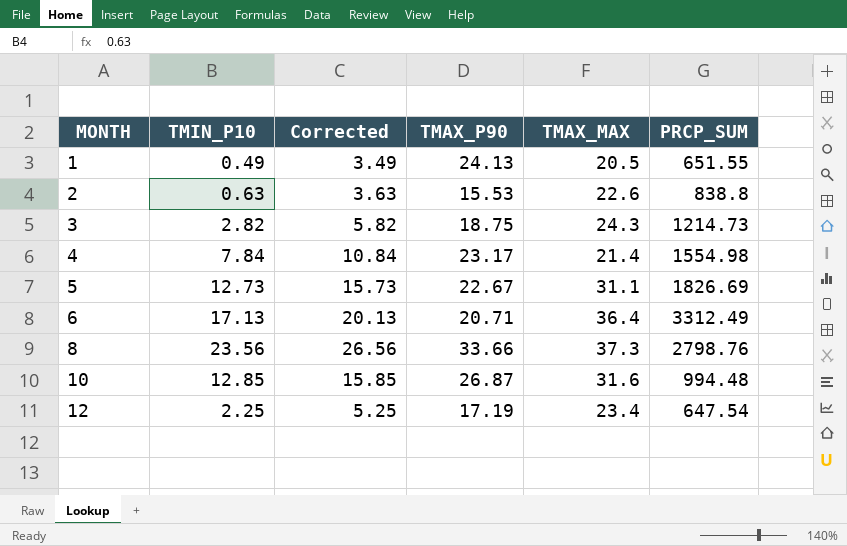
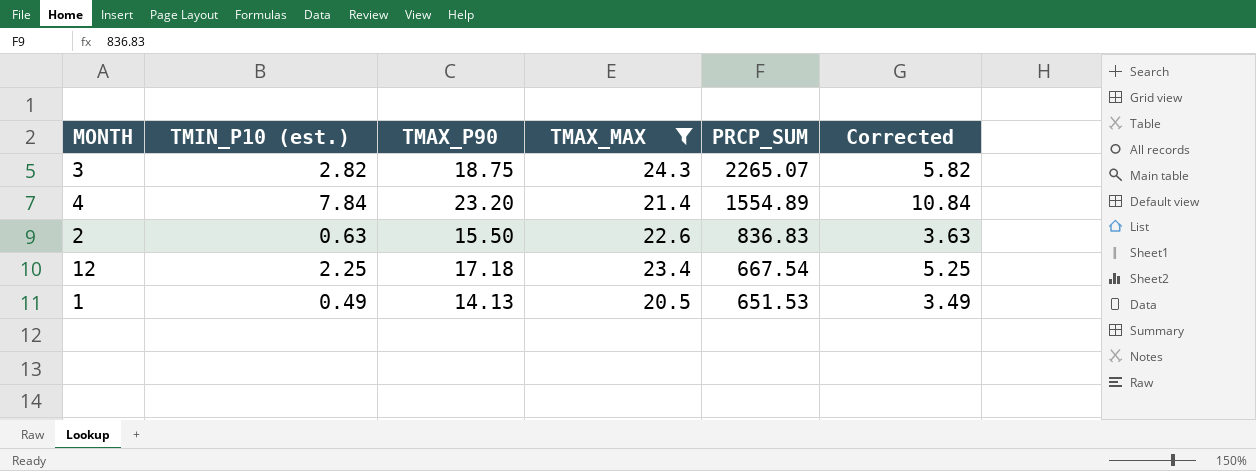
filter: none -> TMAX_MAX <= 24.3
row order: MONTH ascending -> PRCP_SUM descending
column name: TMIN_P10 -> TMIN_P10 (est.)
column Corrected | position: 3 -> 6
3 | PRCP_SUM: 1214.73 -> 2265.07
4 | TMAX_P90: 23.17 -> 23.20
4 | PRCP_SUM: 1554.98 -> 1554.89
2 | TMAX_P90: 15.53 -> 15.50
2 | PRCP_SUM: 838.8 -> 836.83
12 | TMAX_P90: 17.19 -> 17.18
12 | PRCP_SUM: 647.54 -> 667.54
1 | TMAX_P90: 24.13 -> 14.13
1 | PRCP_SUM: 651.55 -> 651.53

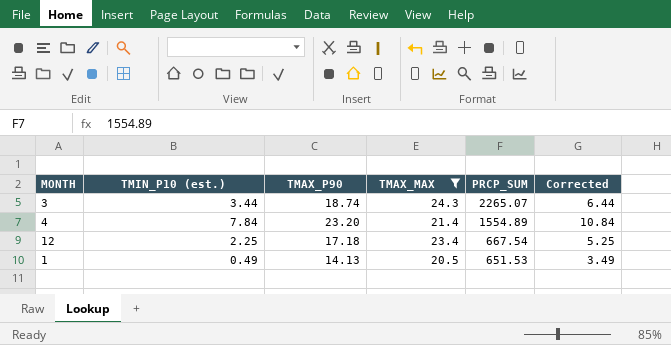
row 2: 0.63 | 15.50 | 22.6 | 836.83 | 3.63 -> none
3 | TMIN_P10 (est.): 2.82 -> 3.44
3 | TMAX_P90: 18.75 -> 18.74
3 | Corrected: 5.82 -> 6.44

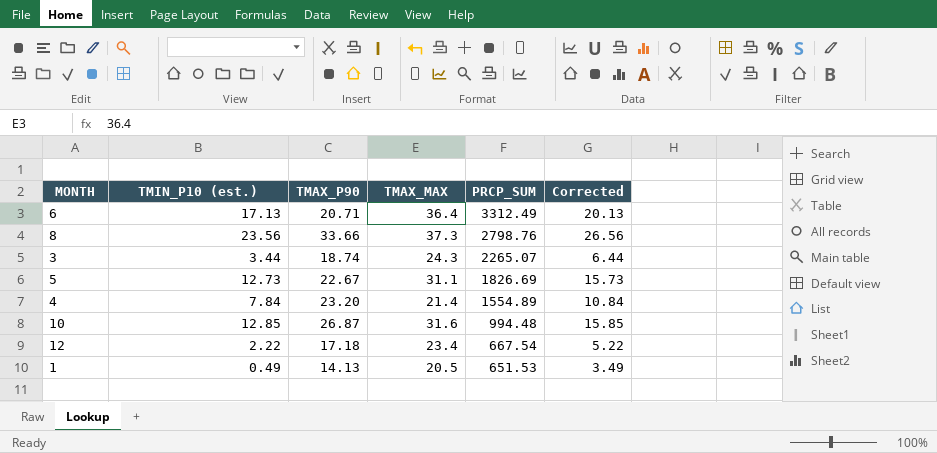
filter: TMAX_MAX <= 24.3 -> none
12 | TMIN_P10 (est.): 2.25 -> 2.22
12 | Corrected: 5.25 -> 5.22

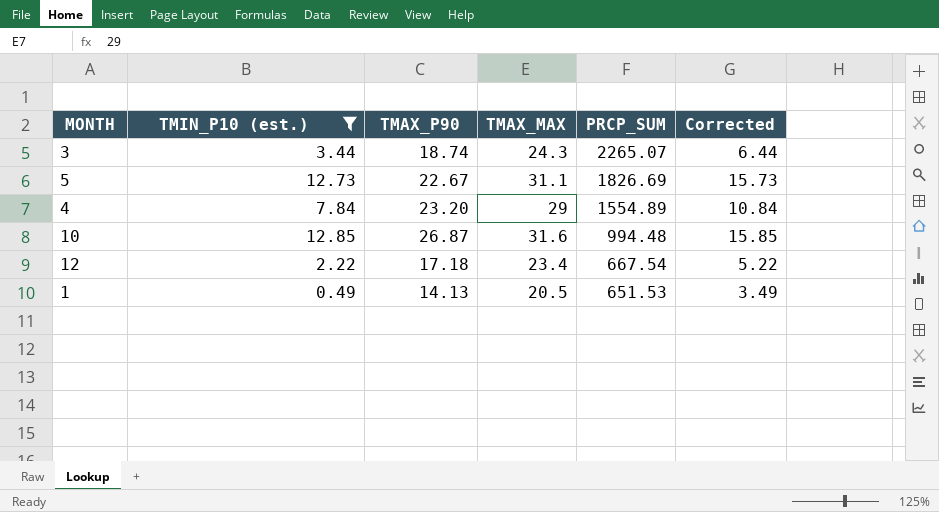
filter: none -> TMIN_P10 (est.) <= 12.85
4 | TMAX_MAX: 21.4 -> 29

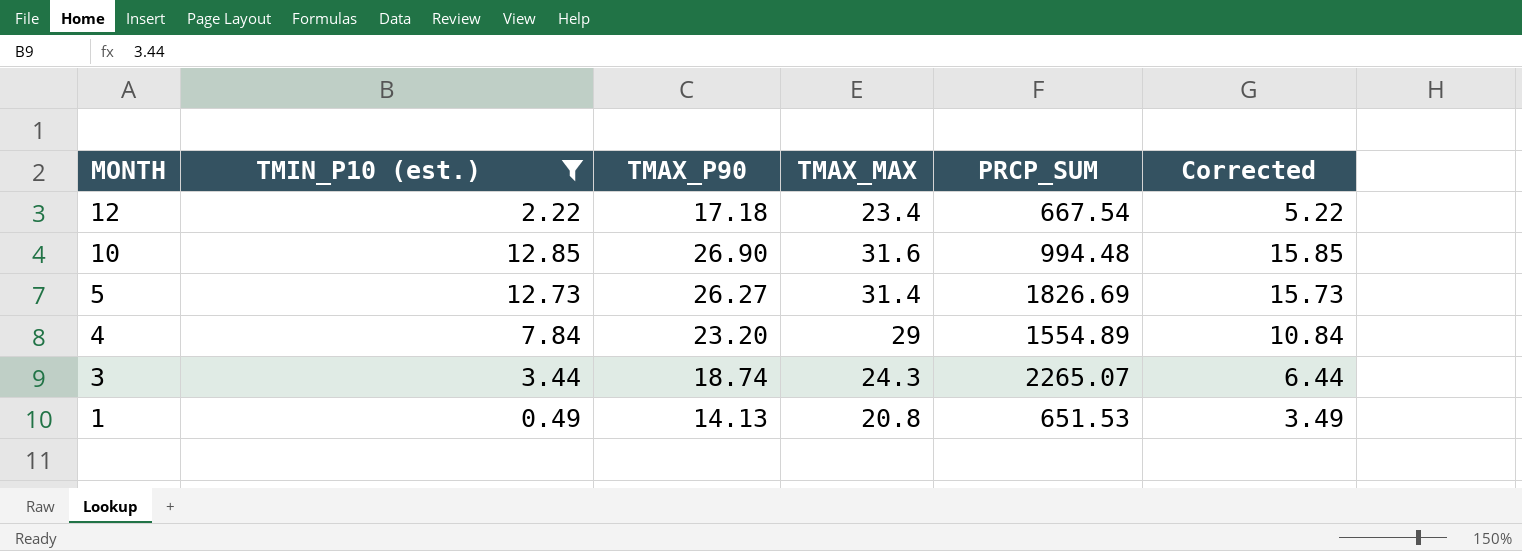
row order: PRCP_SUM descending -> MONTH descending
10 | TMAX_P90: 26.87 -> 26.90
5 | TMAX_P90: 22.67 -> 26.27
5 | TMAX_MAX: 31.1 -> 31.4
1 | TMAX_MAX: 20.5 -> 20.8

